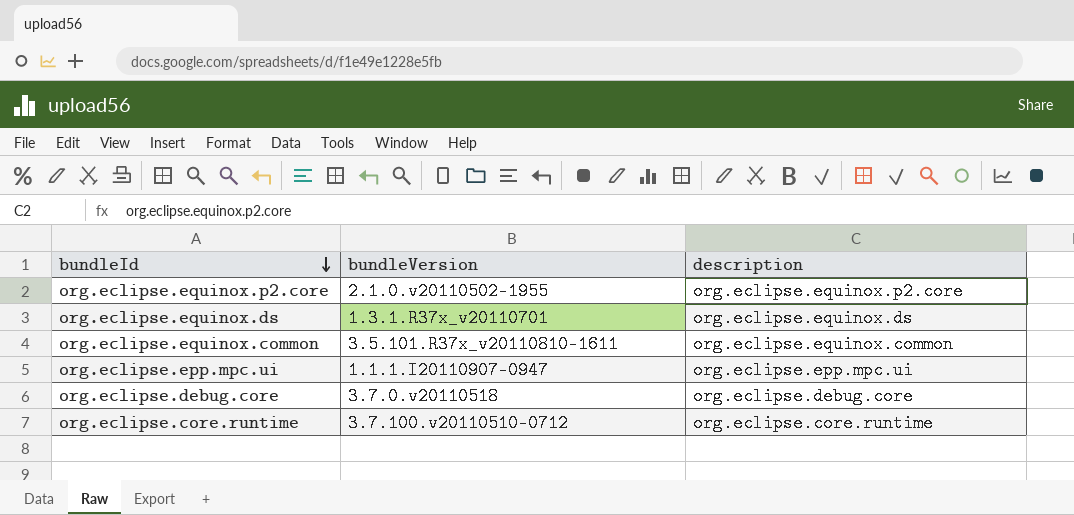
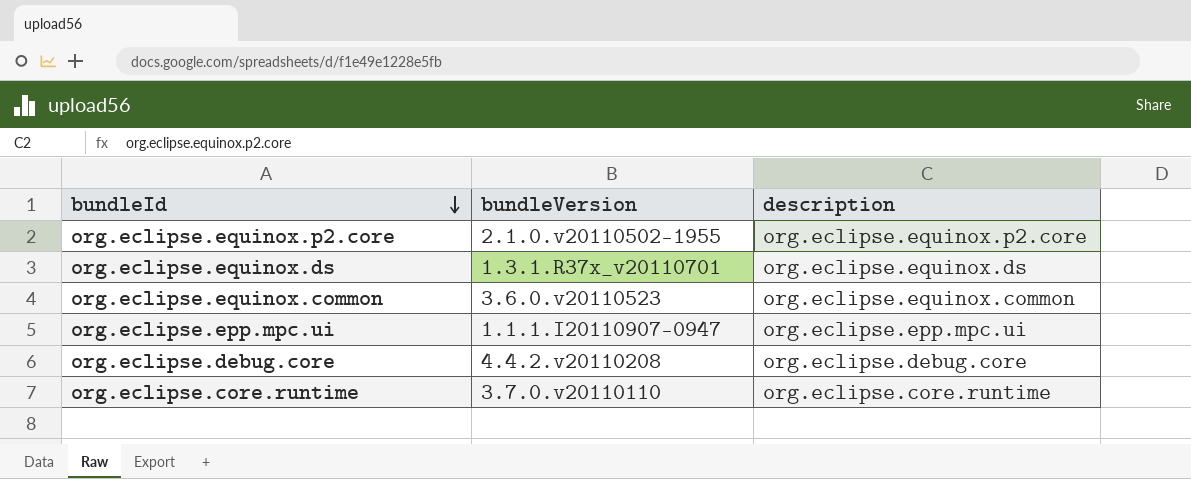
org.eclipse.equinox.common | bundleVersion: 3.5.101.R37x_v20110810-1611 -> 3.6.0.v20110523
org.eclipse.debug.core | bundleVersion: 3.7.0.v20110518 -> 4.4.2.v20110208
org.eclipse.core.runtime | bundleVersion: 3.7.100.v20110510-0712 -> 3.7.0.v20110110

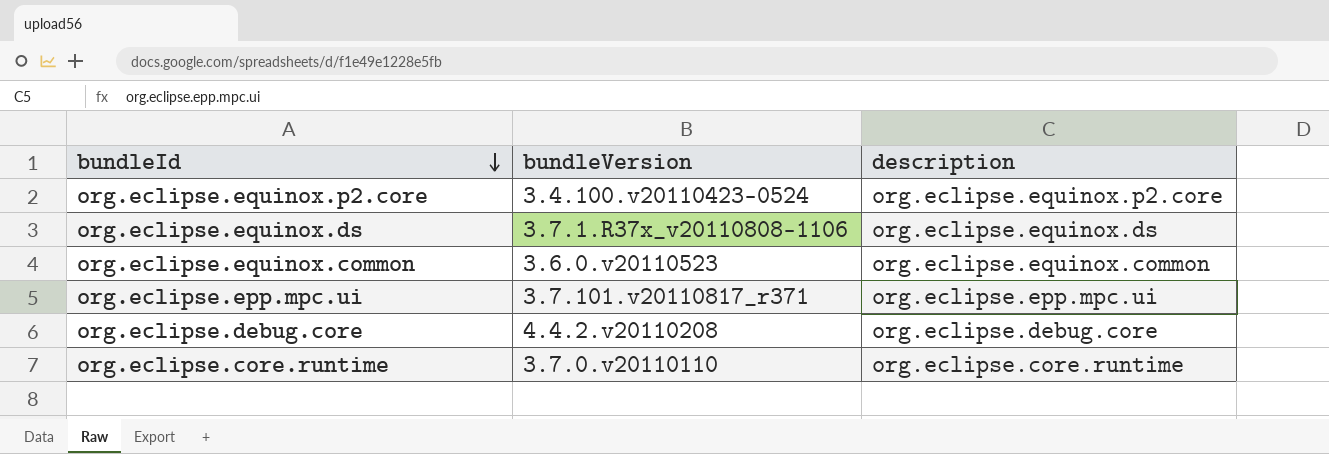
org.eclipse.equinox.p2.core | bundleVersion: 2.1.0.v20110502-1955 -> 3.4.100.v20110423-0524
org.eclipse.equinox.ds | bundleVersion: 1.3.1.R37x_v20110701 -> 3.7.1.R37x_v20110808-1106
org.eclipse.epp.mpc.ui | bundleVersion: 1.1.1.I20110907-0947 -> 3.7.101.v20110817_r371

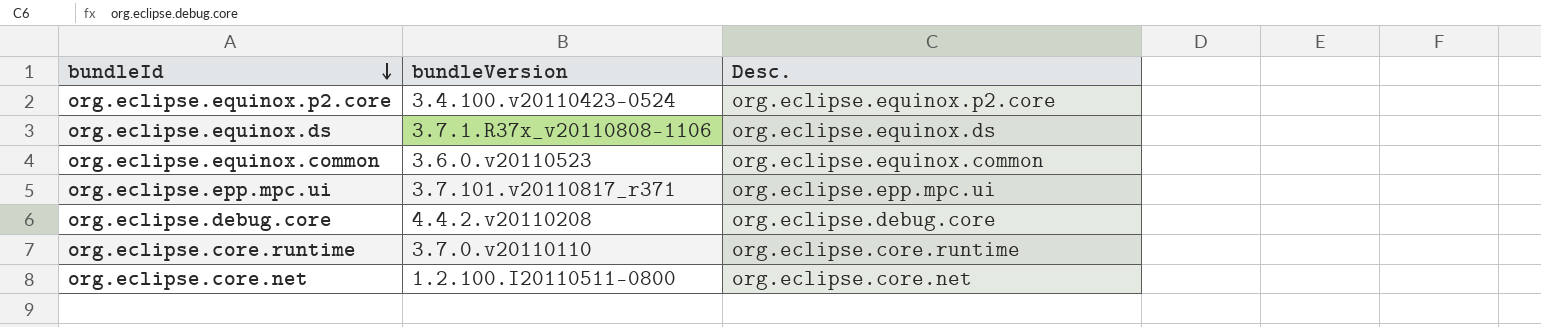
column name: description -> Desc.
row org.eclipse.core.net: none -> 1.2.100.I20110511-0800 | org.eclipse.core.net

